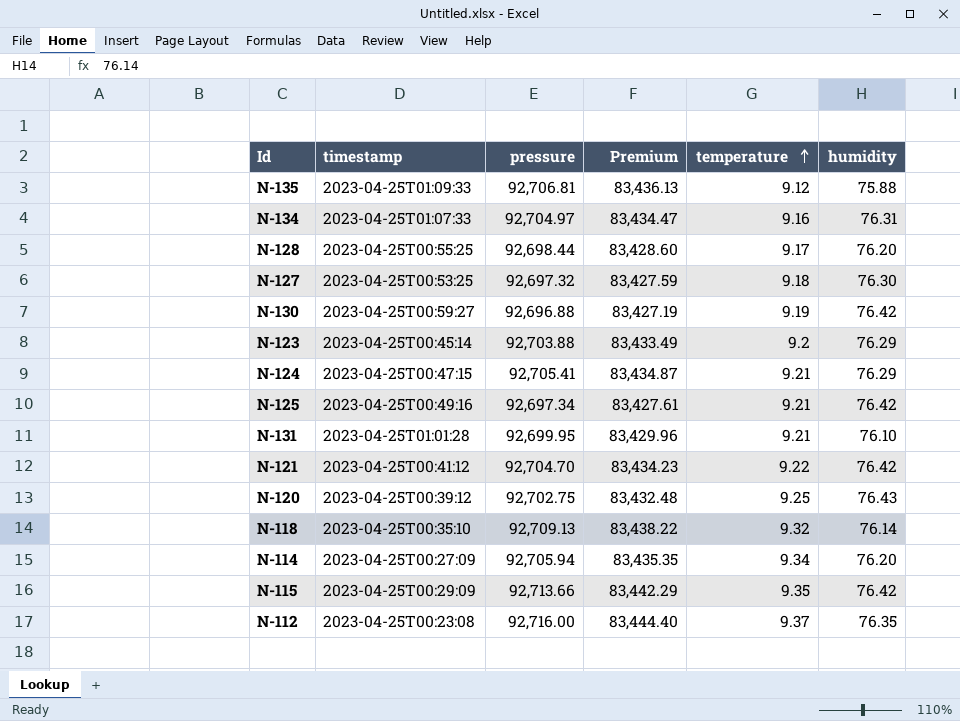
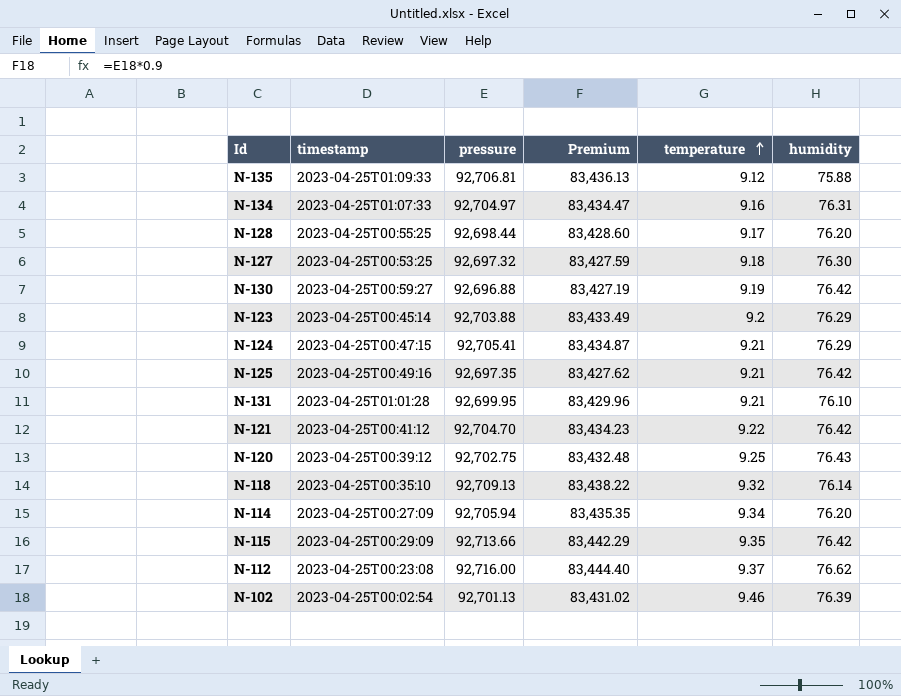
N-125 | pressure: 92,697.34 -> 92,697.35
N-125 | Premium: 83,427.61 -> 83,427.62
N-112 | humidity: 76.35 -> 76.62
row N-102: none -> 2023-04-25T00:02:54 | 92,701.13 | 83,431.02 | 9.46 | 76.39

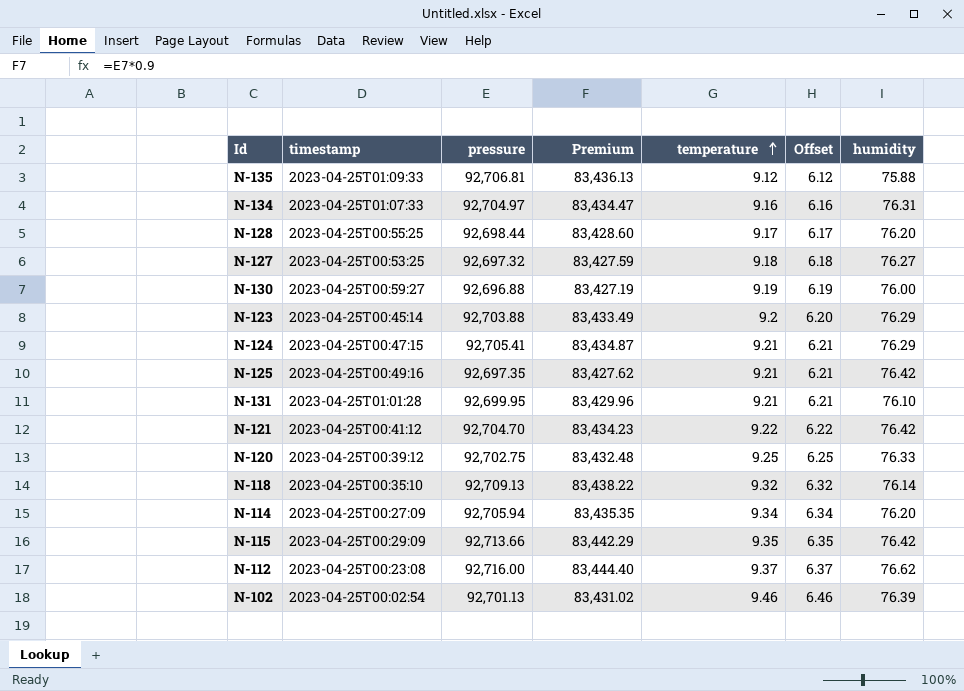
column Offset | formula: none -> [temperature] - 3
N-127 | humidity: 76.30 -> 76.27
N-130 | humidity: 76.42 -> 76.00
N-120 | humidity: 76.43 -> 76.33

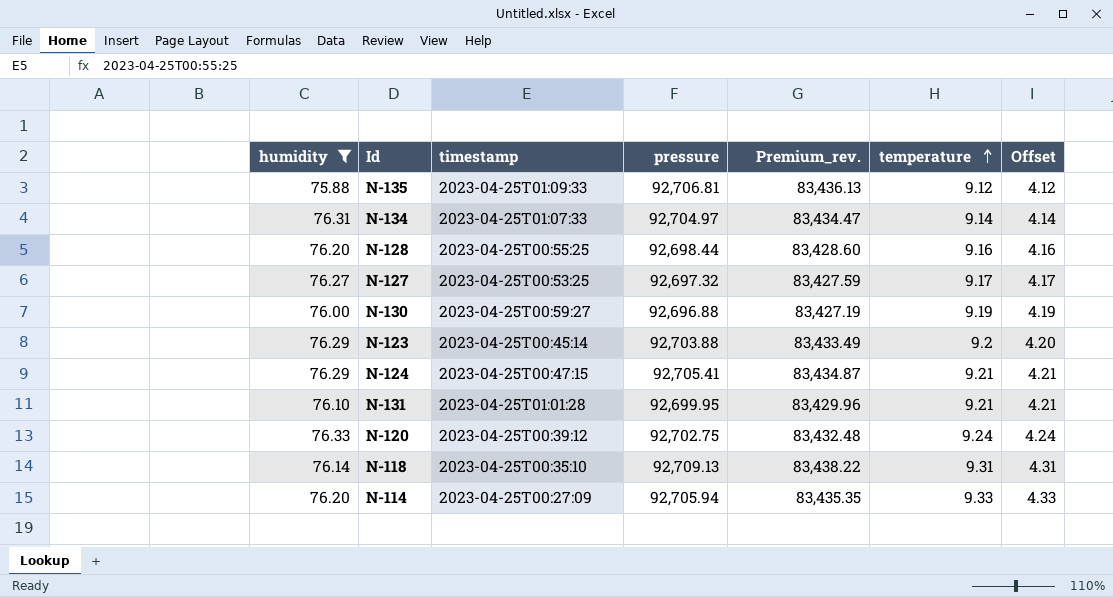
filter: none -> humidity <= 76.33
column humidity | position: 7 -> 1
column name: Premium -> Premium_rev.
column Offset | formula: [temperature] - 3 -> [temperature] - 5
N-134 | temperature: 9.16 -> 9.14
N-128 | temperature: 9.17 -> 9.16
N-127 | temperature: 9.18 -> 9.17
N-120 | temperature: 9.25 -> 9.24
N-118 | temperature: 9.32 -> 9.31
N-114 | temperature: 9.34 -> 9.33

